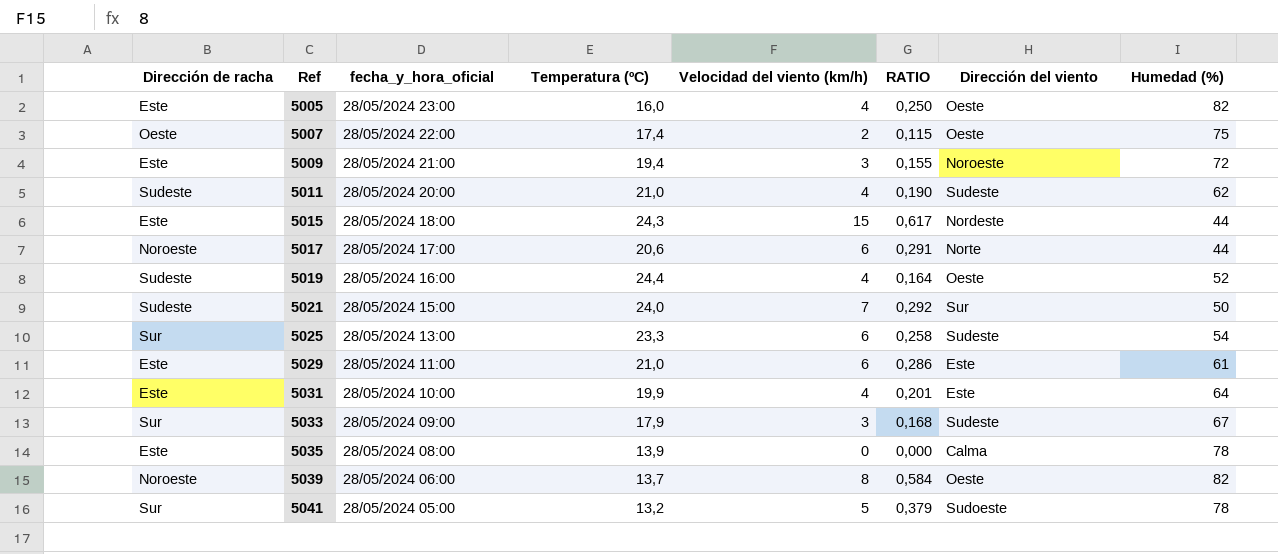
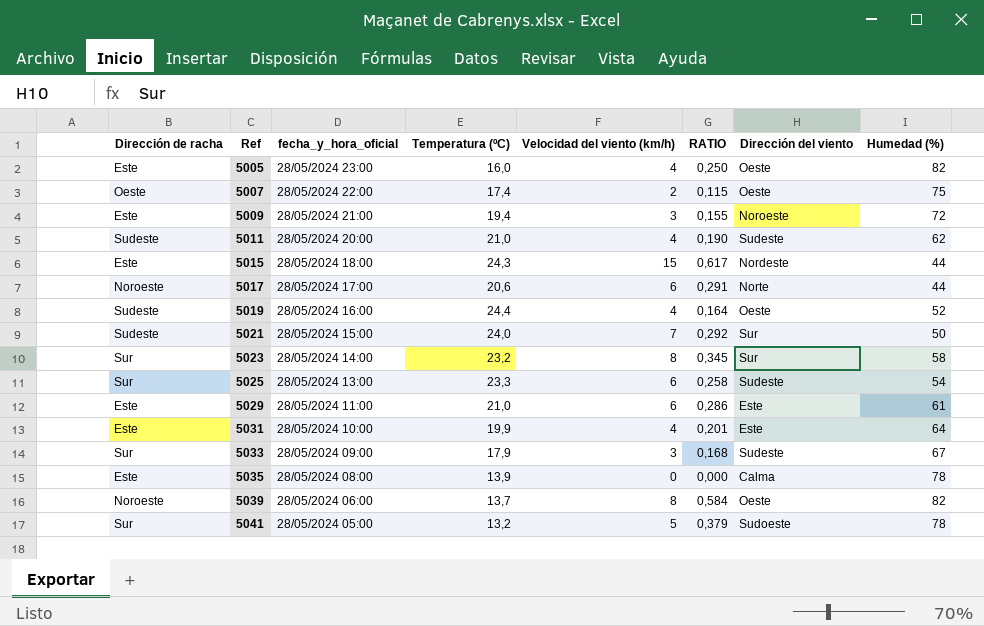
row 5023: none -> Sur | 28/05/2024 14:00 | 23,2 | 8 | 0,345 | Sur | 58

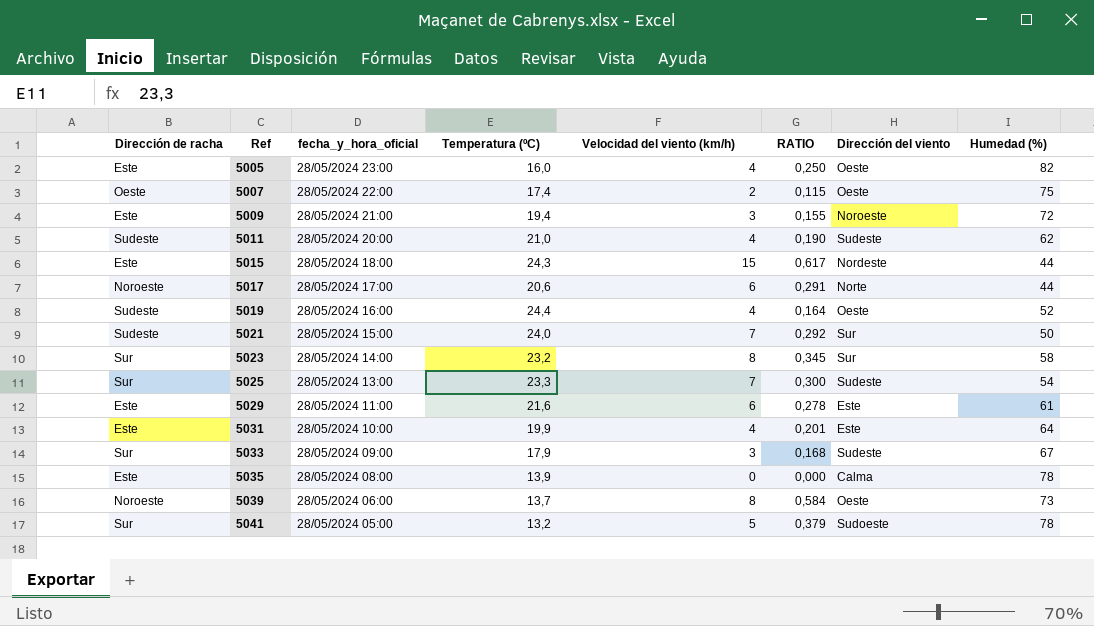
5025 | Velocidad del viento (km/h): 6 -> 7
5025 | RATIO: 0,258 -> 0,300
5029 | Temperatura (ºC): 21,0 -> 21,6
5029 | RATIO: 0,286 -> 0,278
5039 | Humedad (%): 82 -> 73

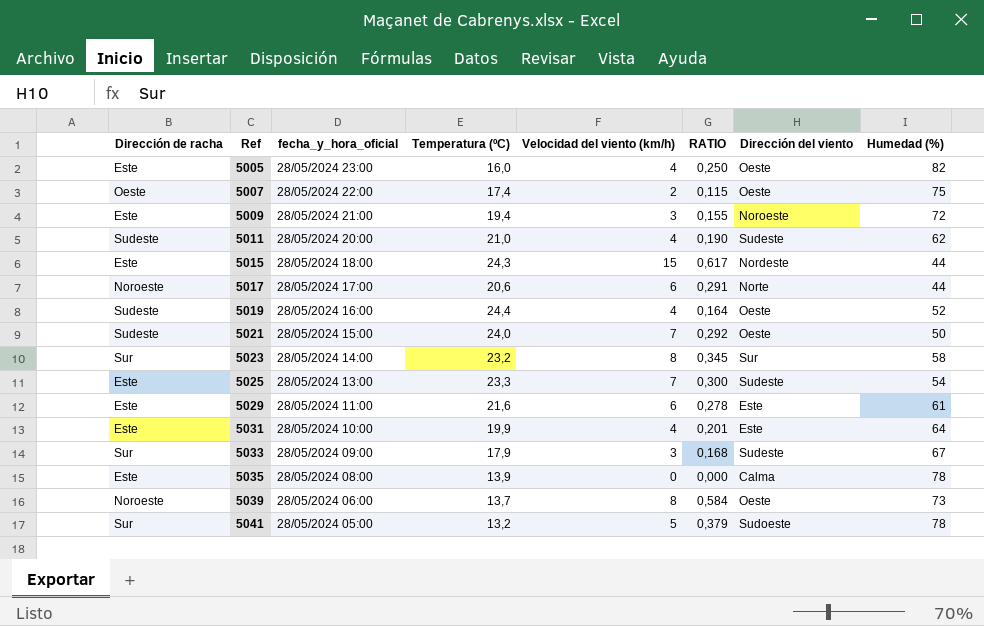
5021 | Dirección del viento: Sur -> Oeste
5025 | Dirección de racha: Sur -> Este

